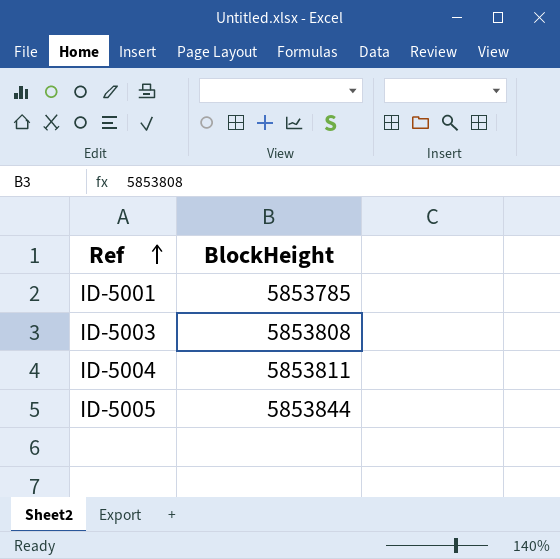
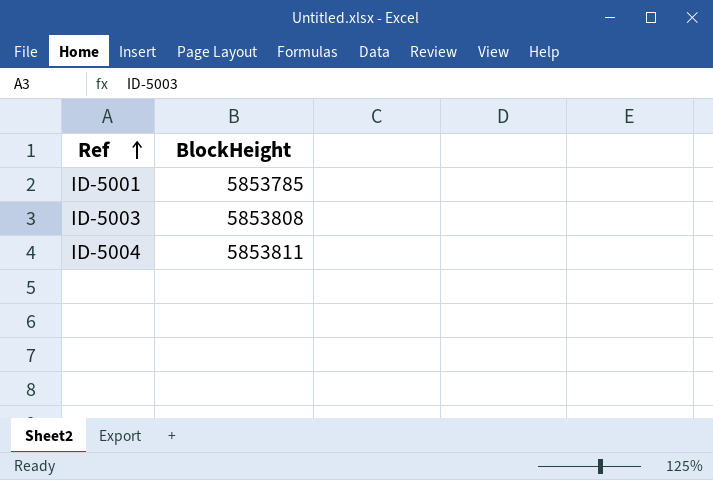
row ID-5005: 5853844 -> none

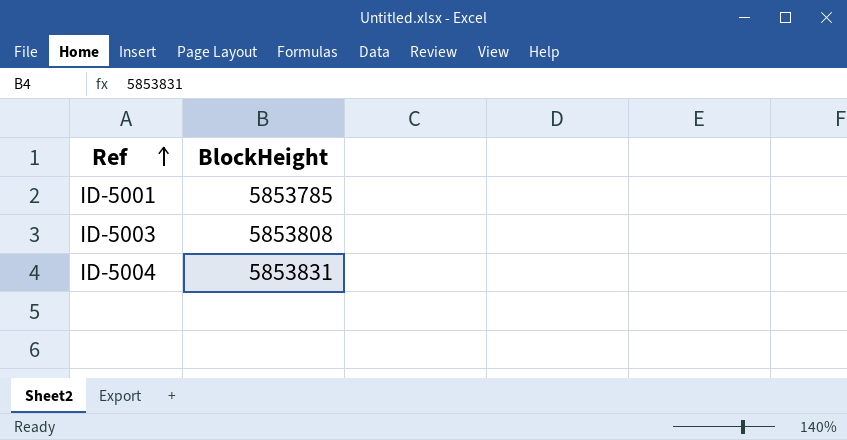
ID-5004 | BlockHeight: 5853811 -> 5853831

